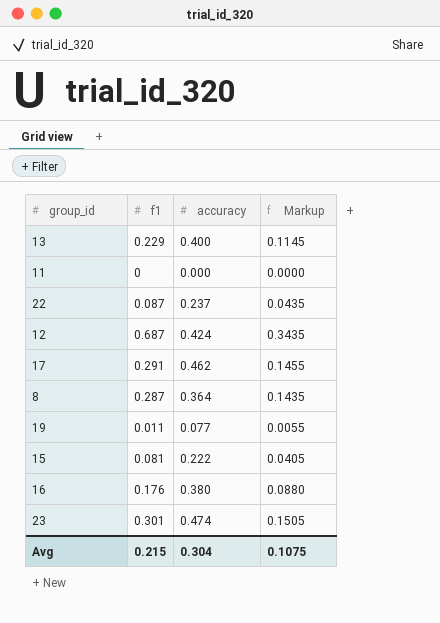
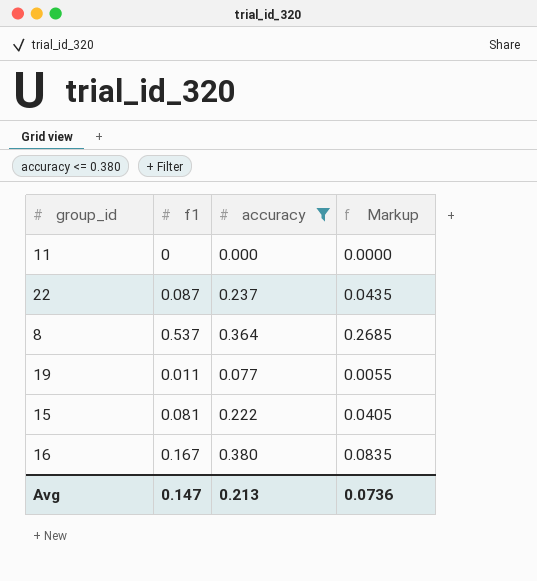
filter: none -> accuracy <= 0.380
8 | f1: 0.287 -> 0.537
8 | Markup: 0.1435 -> 0.2685
16 | f1: 0.176 -> 0.167
16 | Markup: 0.0880 -> 0.0835
Avg | f1: 0.215 -> 0.147
Avg | accuracy: 0.304 -> 0.213
Avg | Markup: 0.1075 -> 0.0736

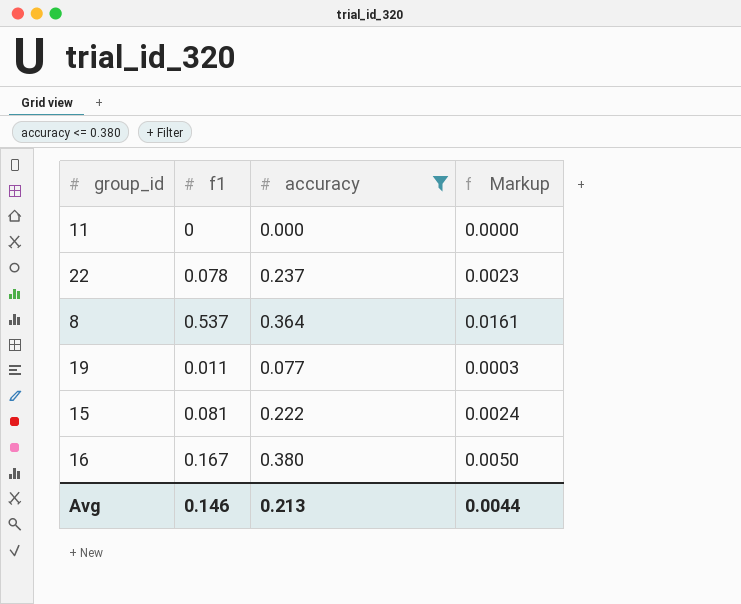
column Markup | formula: [f1] * 0.5 -> [f1] * 0.03
22 | f1: 0.087 -> 0.078
Avg | f1: 0.147 -> 0.146
Avg | Markup: 0.0736 -> 0.0044

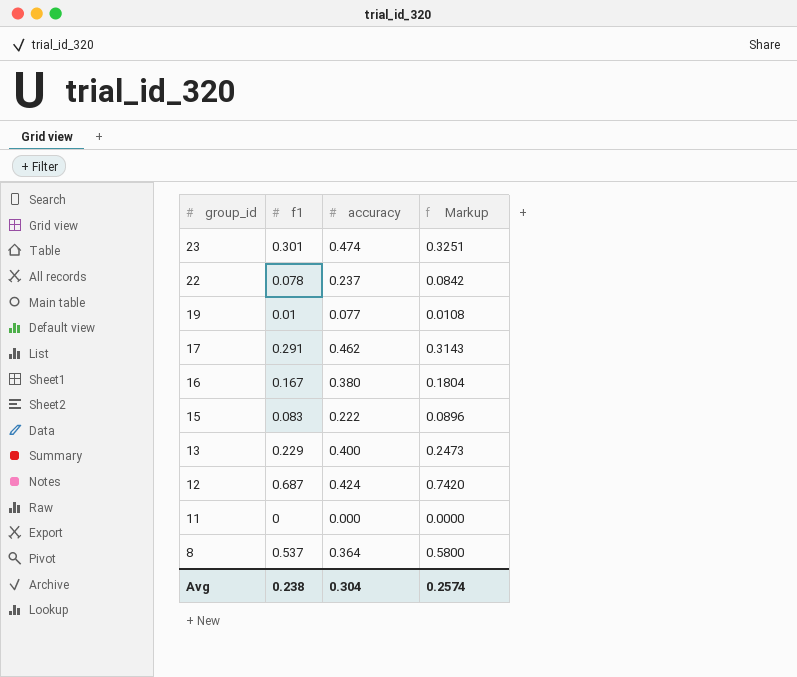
filter: accuracy <= 0.380 -> none
row order: none -> group_id descending
column Markup | formula: [f1] * 0.03 -> [f1] * 1.08
19 | f1: 0.011 -> 0.01
15 | f1: 0.081 -> 0.083
Avg | f1: 0.146 -> 0.238
Avg | accuracy: 0.213 -> 0.304
Avg | Markup: 0.0044 -> 0.2574

